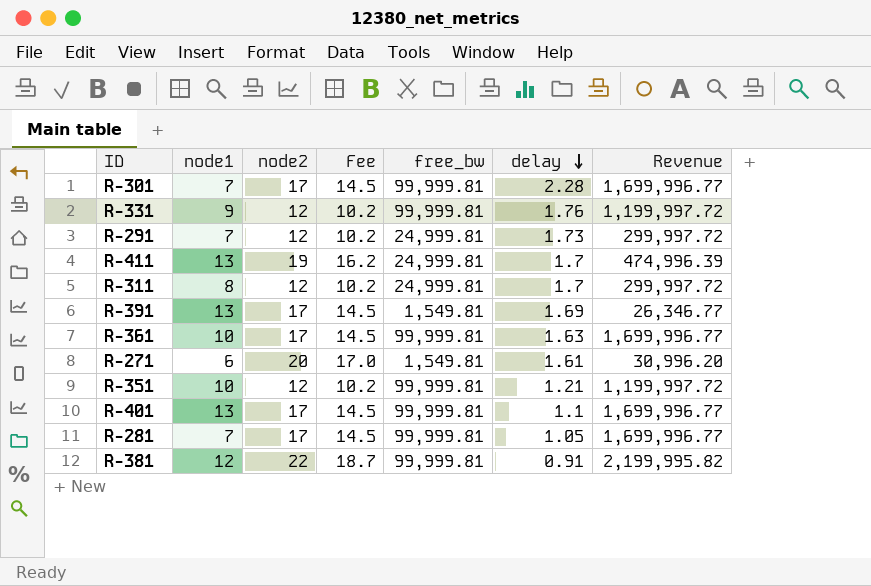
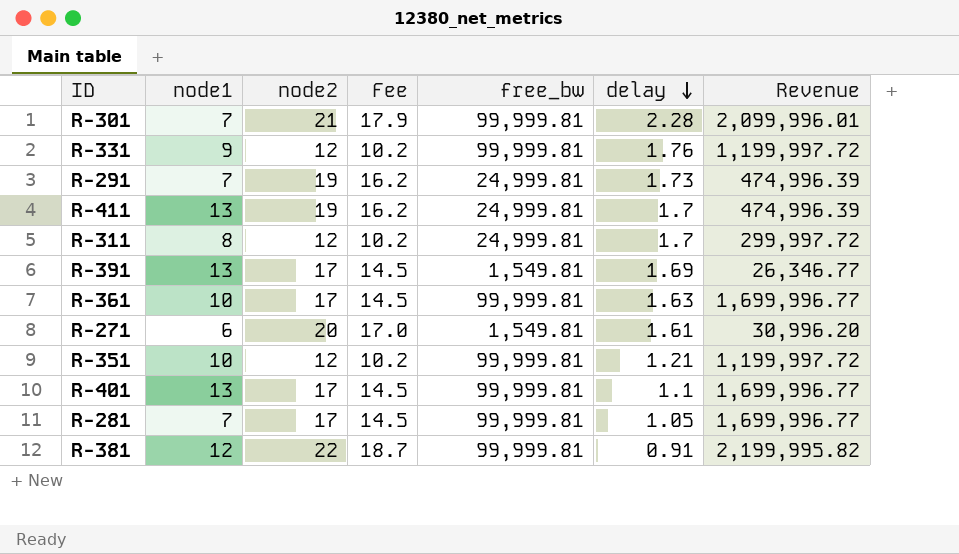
R-301 | node2: 17 -> 21
R-301 | Fee: 14.5 -> 17.9
R-301 | Revenue: 1,699,996.77 -> 2,099,996.01
R-291 | node2: 12 -> 19
R-291 | Fee: 10.2 -> 16.2
R-291 | Revenue: 299,997.72 -> 474,996.39

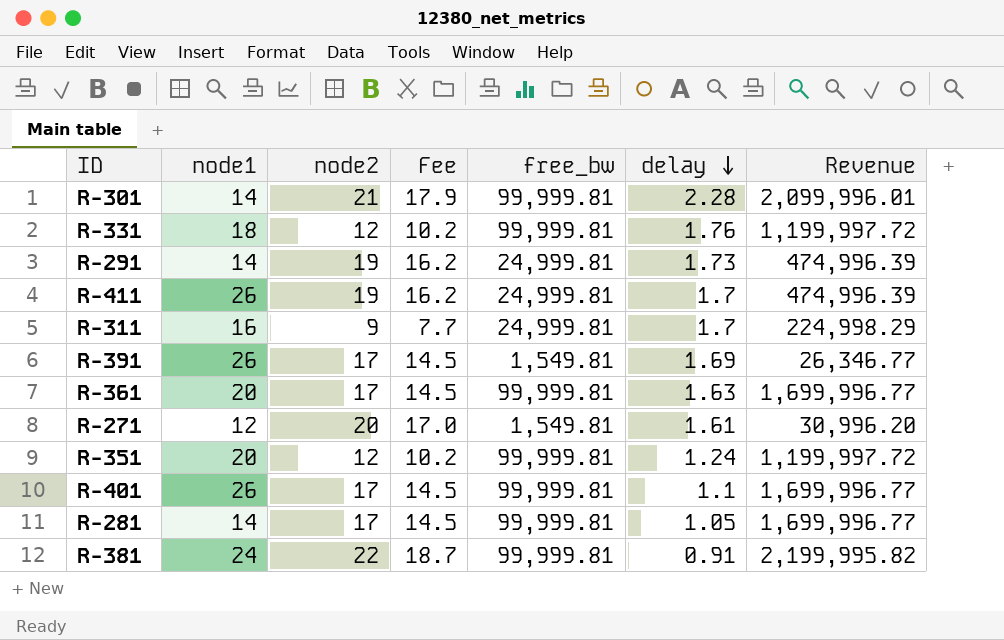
R-301 | node1: 7 -> 14
R-331 | node1: 9 -> 18
R-291 | node1: 7 -> 14
R-411 | node1: 13 -> 26
R-311 | node1: 8 -> 16
R-311 | node2: 12 -> 9
R-311 | Fee: 10.2 -> 7.7
R-311 | Revenue: 299,997.72 -> 224,998.29
R-391 | node1: 13 -> 26
R-361 | node1: 10 -> 20
R-271 | node1: 6 -> 12
R-351 | node1: 10 -> 20
R-351 | delay: 1.21 -> 1.24
R-401 | node1: 13 -> 26
R-281 | node1: 7 -> 14
R-381 | node1: 12 -> 24

